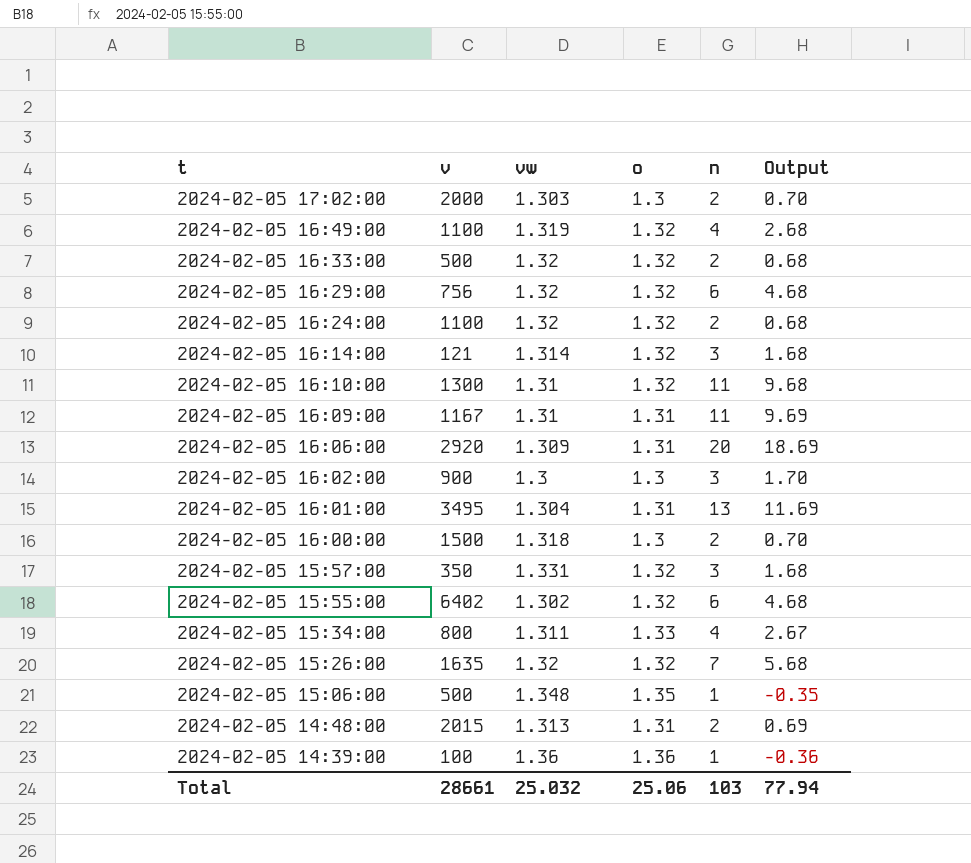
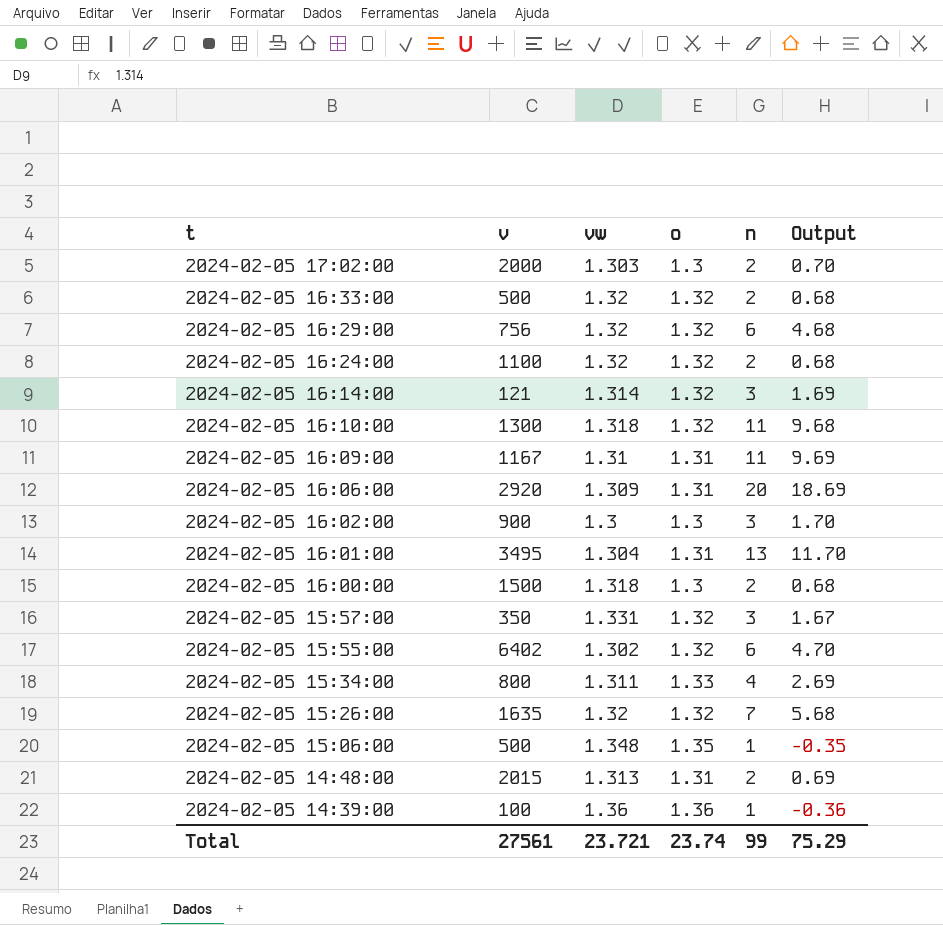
column Output | formula: [n] - [o] -> [n] - [vw]
row 2024-02-05 16:49:00: 1100 | 1.319 | 1.32 | 4 | 2.68 -> none
2024-02-05 16:10:00 | vw: 1.31 -> 1.318
Total | v: 28661 -> 27561
Total | vw: 25.032 -> 23.721
Total | o: 25.06 -> 23.74
Total | n: 103 -> 99
Total | Output: 77.94 -> 75.29

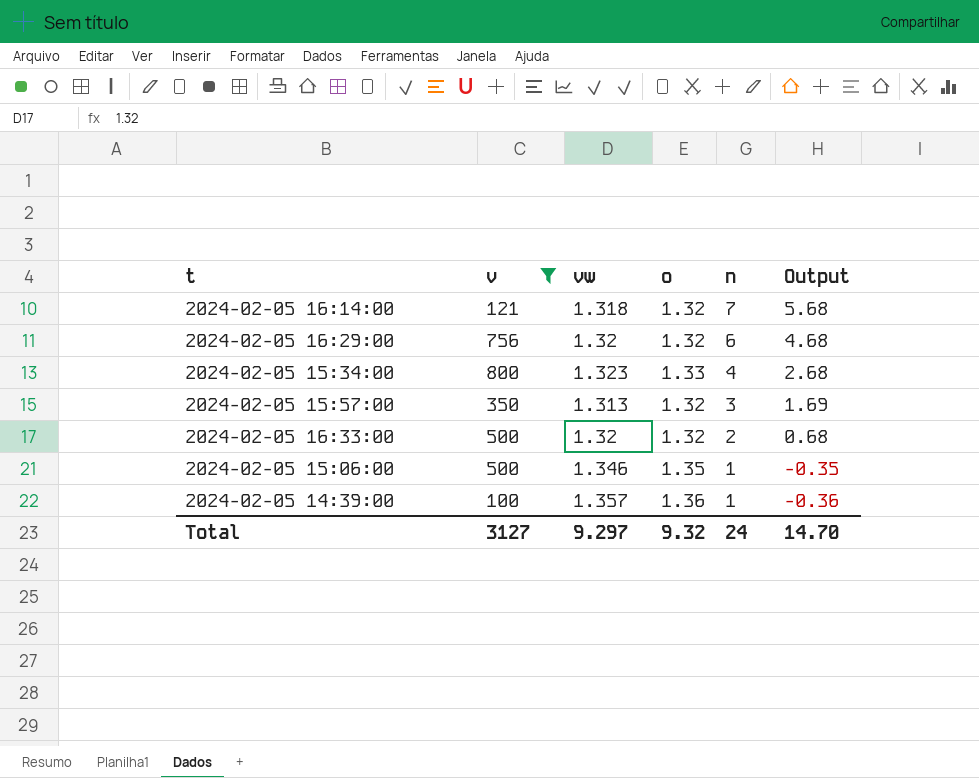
filter: none -> v <= 800
row order: t descending -> n descending
2024-02-05 16:14:00 | vw: 1.314 -> 1.318
2024-02-05 16:14:00 | n: 3 -> 7
2024-02-05 16:14:00 | Output: 1.69 -> 5.68
2024-02-05 15:34:00 | vw: 1.311 -> 1.323
2024-02-05 15:34:00 | Output: 2.69 -> 2.68
2024-02-05 15:57:00 | vw: 1.331 -> 1.313
2024-02-05 15:57:00 | Output: 1.67 -> 1.69
2024-02-05 15:06:00 | vw: 1.348 -> 1.346
2024-02-05 14:39:00 | vw: 1.36 -> 1.357
Total | v: 27561 -> 3127
Total | vw: 23.721 -> 9.297
Total | o: 23.74 -> 9.32
Total | n: 99 -> 24
Total | Output: 75.29 -> 14.70

